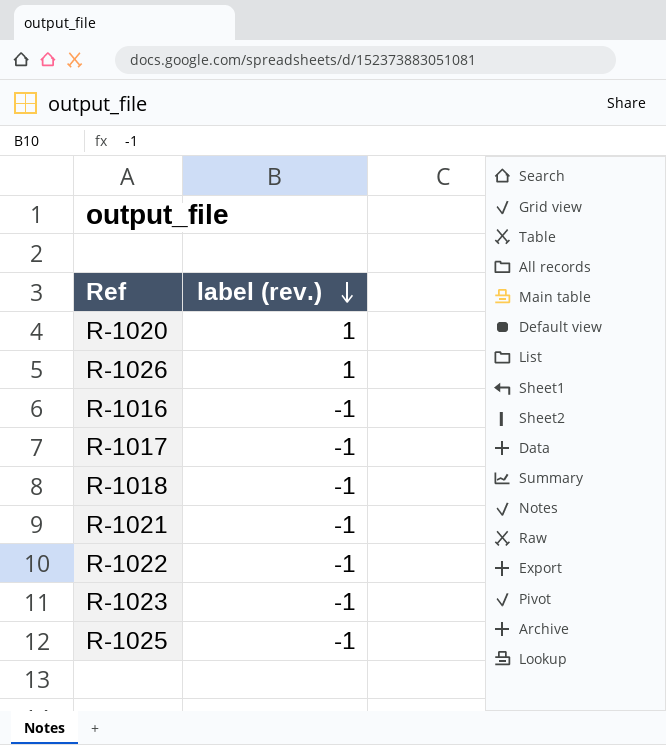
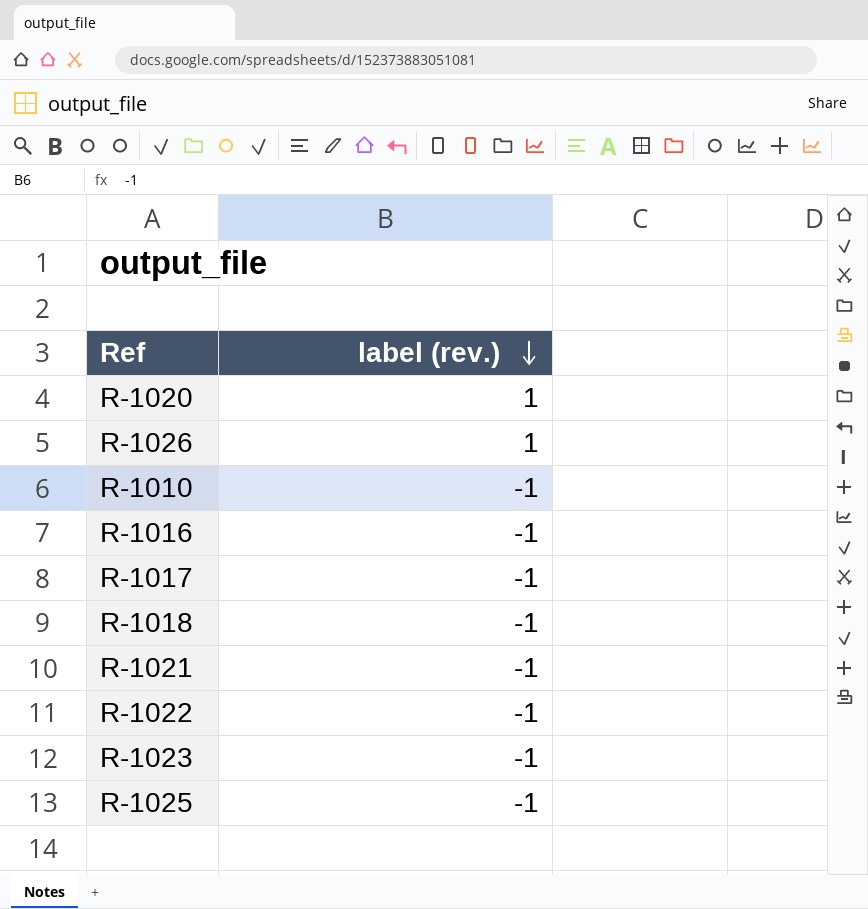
row R-1010: none -> -1

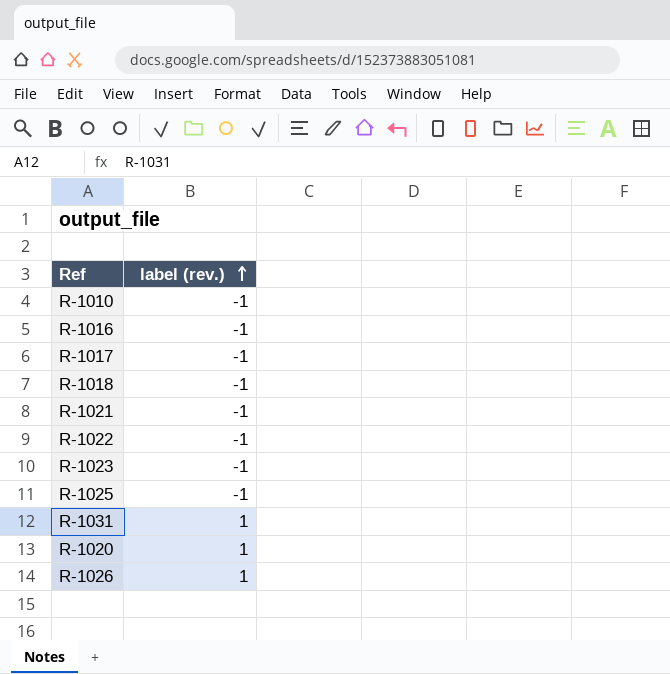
row order: label (rev.) descending -> label (rev.) ascending
row R-1031: none -> 1

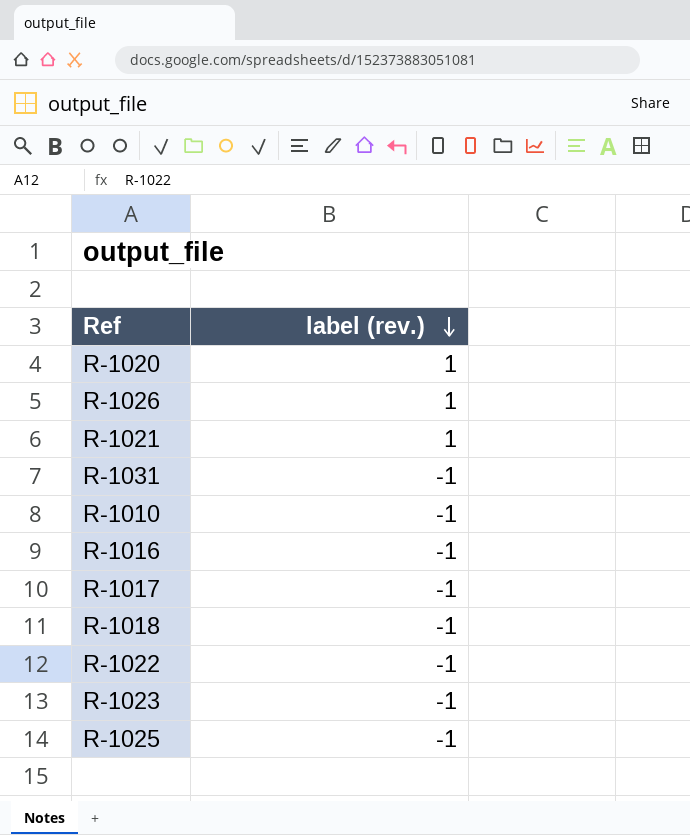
row order: label (rev.) ascending -> label (rev.) descending
R-1021 | label (rev.): -1 -> 1
R-1031 | label (rev.): 1 -> -1

